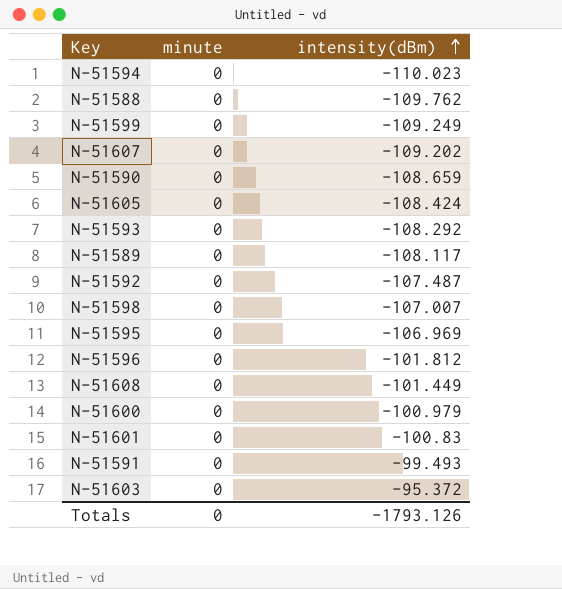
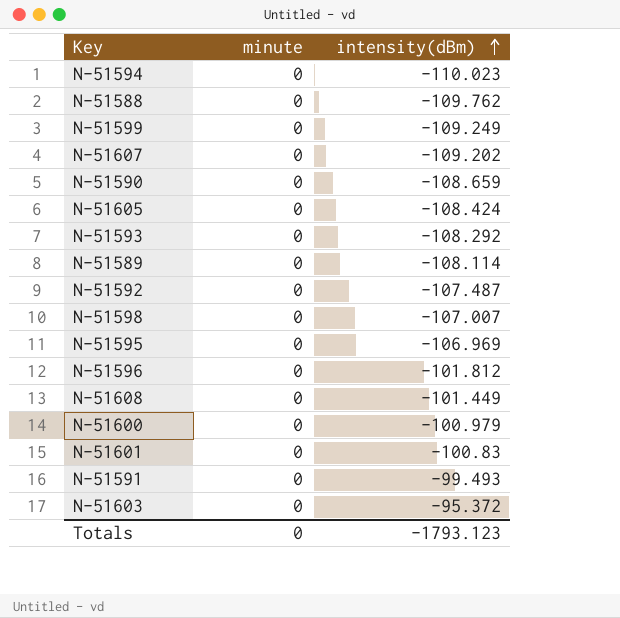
N-51589 | intensity(dBm): -108.117 -> -108.114
Totals | intensity(dBm): -1793.126 -> -1793.123

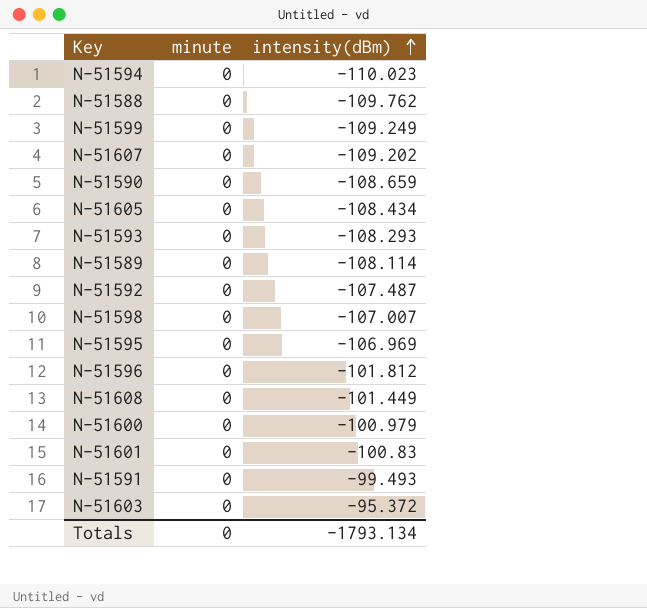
N-51605 | intensity(dBm): -108.424 -> -108.434
N-51593 | intensity(dBm): -108.292 -> -108.293
Totals | intensity(dBm): -1793.123 -> -1793.134

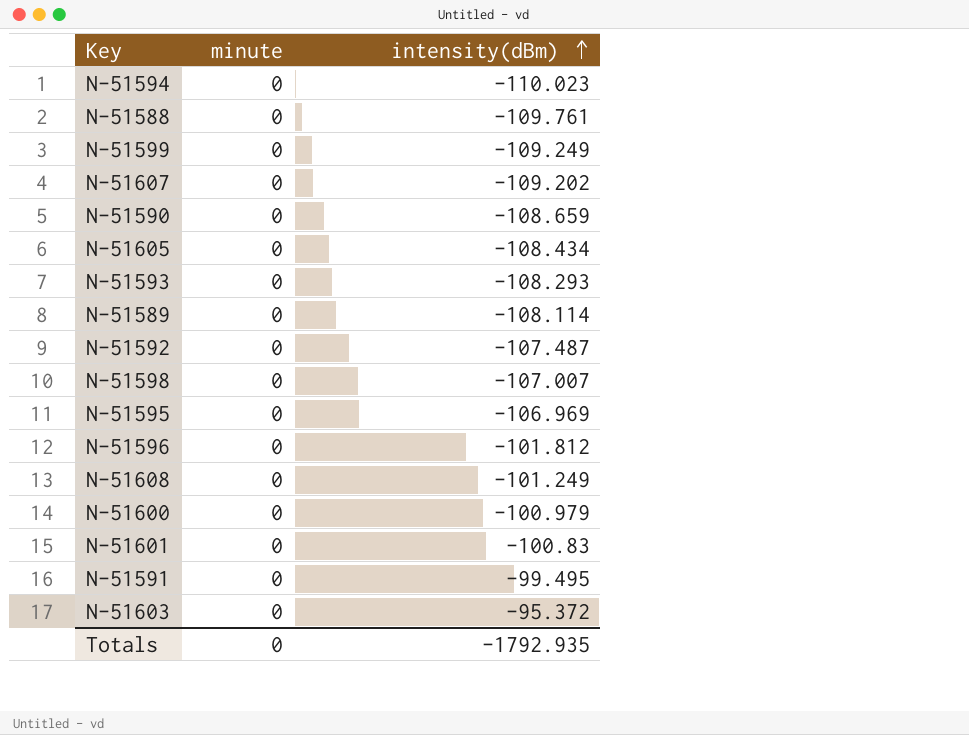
N-51588 | intensity(dBm): -109.762 -> -109.761
N-51608 | intensity(dBm): -101.449 -> -101.249
N-51591 | intensity(dBm): -99.493 -> -99.495
Totals | intensity(dBm): -1793.134 -> -1792.935

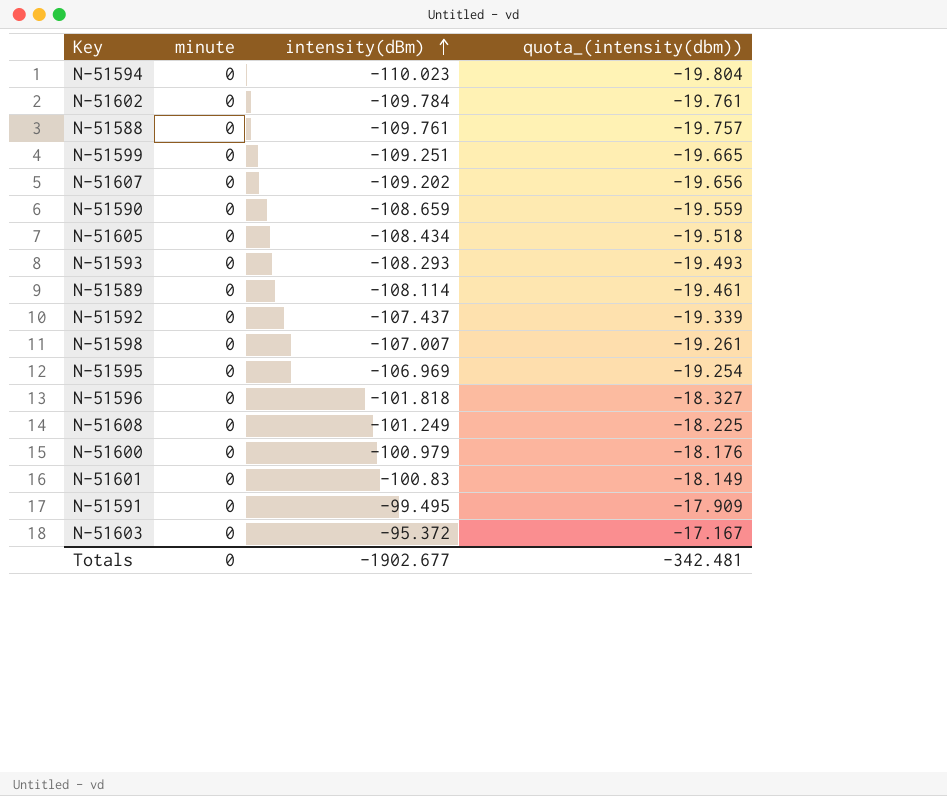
column quota_(intensity(dbm)) | formula: none -> [intensity(dBm)] * 0.18
row N-51602: none -> 0 | -109.784 | -19.761
N-51599 | intensity(dBm): -109.249 -> -109.251
N-51592 | intensity(dBm): -107.487 -> -107.437
N-51596 | intensity(dBm): -101.812 -> -101.818
Totals | intensity(dBm): -1792.935 -> -1902.677

